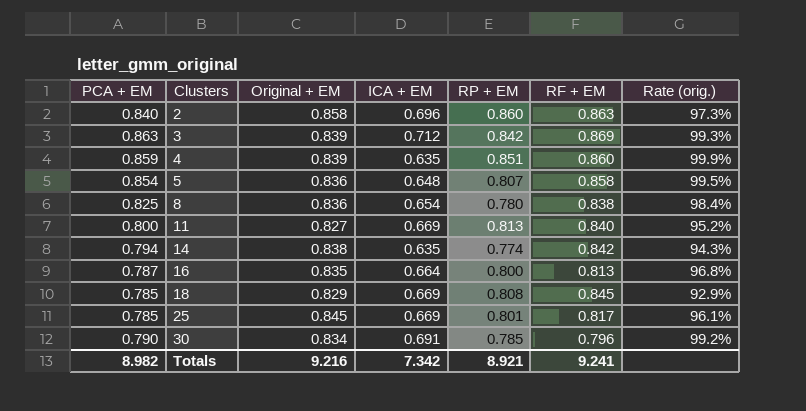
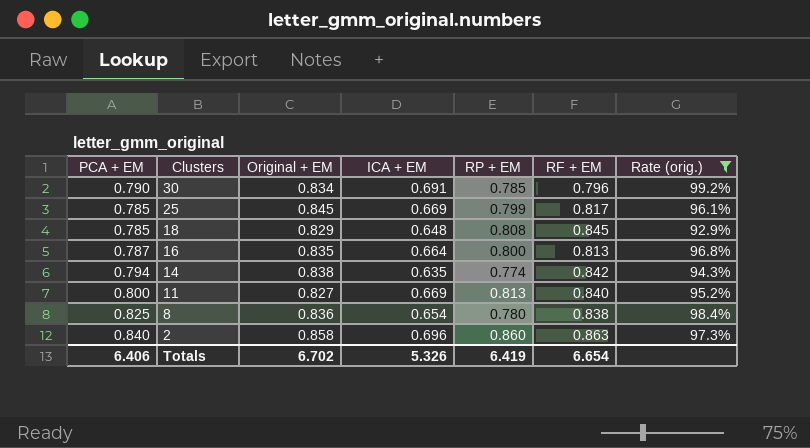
filter: none -> Rate (orig.) <= 99.2%
row order: Clusters ascending -> Clusters descending
25 | RP + EM: 0.801 -> 0.799
18 | ICA + EM: 0.669 -> 0.648
Totals | PCA + EM: 8.982 -> 6.406
Totals | Original + EM: 9.216 -> 6.702
Totals | ICA + EM: 7.342 -> 5.326
Totals | RP + EM: 8.921 -> 6.419
Totals | RF + EM: 9.241 -> 6.654

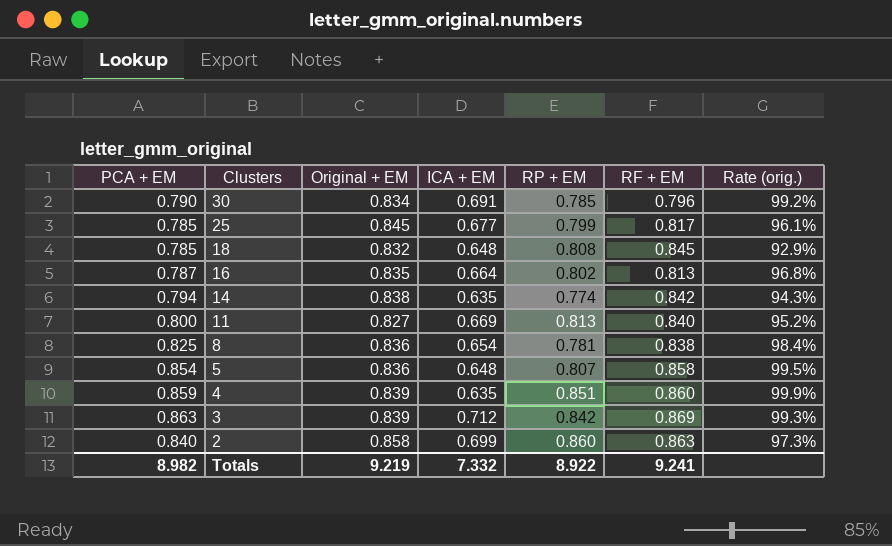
filter: Rate (orig.) <= 99.2% -> none
25 | ICA + EM: 0.669 -> 0.677
18 | Original + EM: 0.829 -> 0.832
16 | RP + EM: 0.800 -> 0.802
8 | RP + EM: 0.780 -> 0.781
2 | ICA + EM: 0.696 -> 0.699
Totals | PCA + EM: 6.406 -> 8.982
Totals | Original + EM: 6.702 -> 9.219
Totals | ICA + EM: 5.326 -> 7.332
Totals | RP + EM: 6.419 -> 8.922
Totals | RF + EM: 6.654 -> 9.241

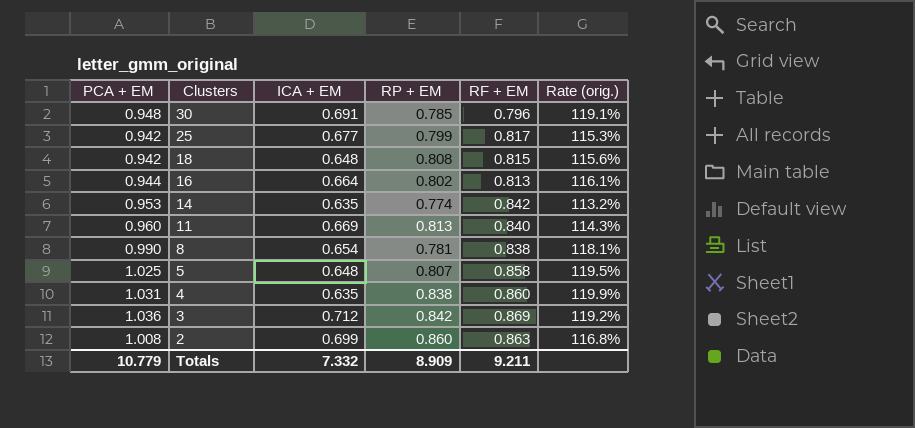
column Original + EM | position: 3 -> none
30 | PCA + EM: 0.790 -> 0.948
30 | Rate (orig.): 99.2% -> 119.1%
25 | PCA + EM: 0.785 -> 0.942
25 | Rate (orig.): 96.1% -> 115.3%
18 | PCA + EM: 0.785 -> 0.942
18 | RF + EM: 0.845 -> 0.815
18 | Rate (orig.): 92.9% -> 115.6%
16 | PCA + EM: 0.787 -> 0.944
16 | Rate (orig.): 96.8% -> 116.1%
14 | PCA + EM: 0.794 -> 0.953
14 | Rate (orig.): 94.3% -> 113.2%
11 | PCA + EM: 0.800 -> 0.960
11 | Rate (orig.): 95.2% -> 114.3%
8 | PCA + EM: 0.825 -> 0.990
8 | Rate (orig.): 98.4% -> 118.1%
5 | PCA + EM: 0.854 -> 1.025
5 | Rate (orig.): 99.5% -> 119.5%
4 | PCA + EM: 0.859 -> 1.031
4 | RP + EM: 0.851 -> 0.838
4 | Rate (orig.): 99.9% -> 119.9%
3 | PCA + EM: 0.863 -> 1.036
3 | Rate (orig.): 99.3% -> 119.2%
2 | PCA + EM: 0.840 -> 1.008
2 | Rate (orig.): 97.3% -> 116.8%
Totals | PCA + EM: 8.982 -> 10.779
Totals | RP + EM: 8.922 -> 8.909
Totals | RF + EM: 9.241 -> 9.211

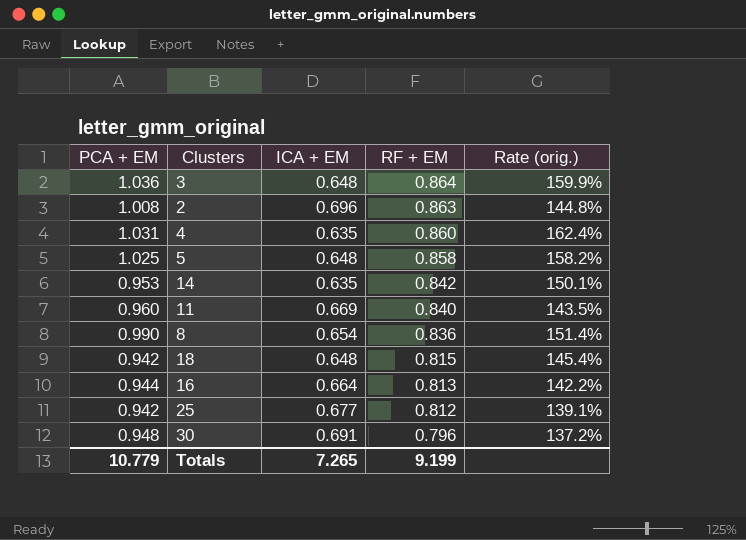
row order: Clusters descending -> RF + EM descending
column RP + EM | position: 4 -> none
column Rate (orig.) | formula: [PCA + EM] / [RF + EM] -> [PCA + EM] / [ICA + EM]
3 | ICA + EM: 0.712 -> 0.648
3 | RF + EM: 0.869 -> 0.864
2 | ICA + EM: 0.699 -> 0.696
8 | RF + EM: 0.838 -> 0.836
25 | RF + EM: 0.817 -> 0.812
Totals | ICA + EM: 7.332 -> 7.265
Totals | RF + EM: 9.211 -> 9.199

